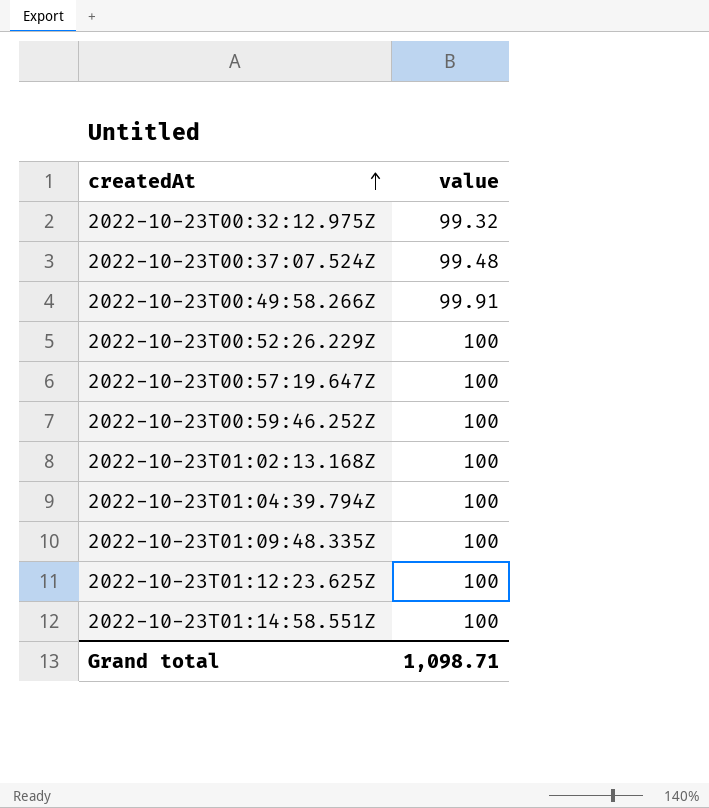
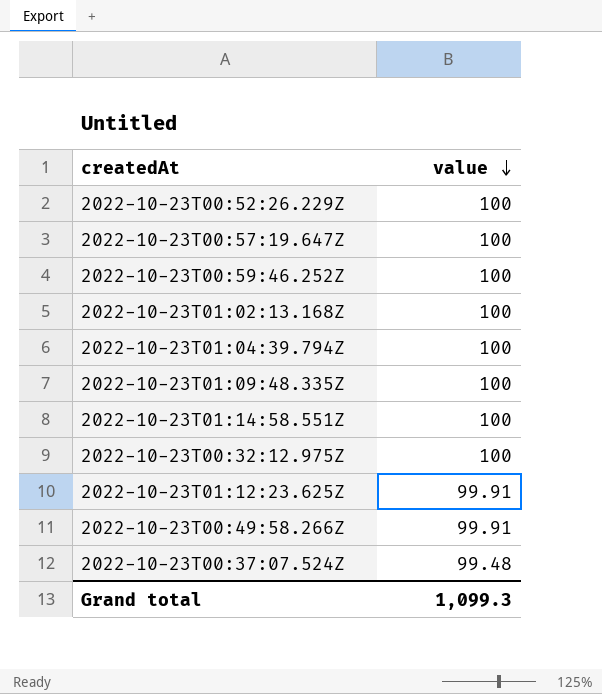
row order: createdAt ascending -> value descending
2022-10-23T00:32:12.975Z | value: 99.32 -> 100
2022-10-23T01:12:23.625Z | value: 100 -> 99.91
Grand total | value: 1,098.71 -> 1,099.3

